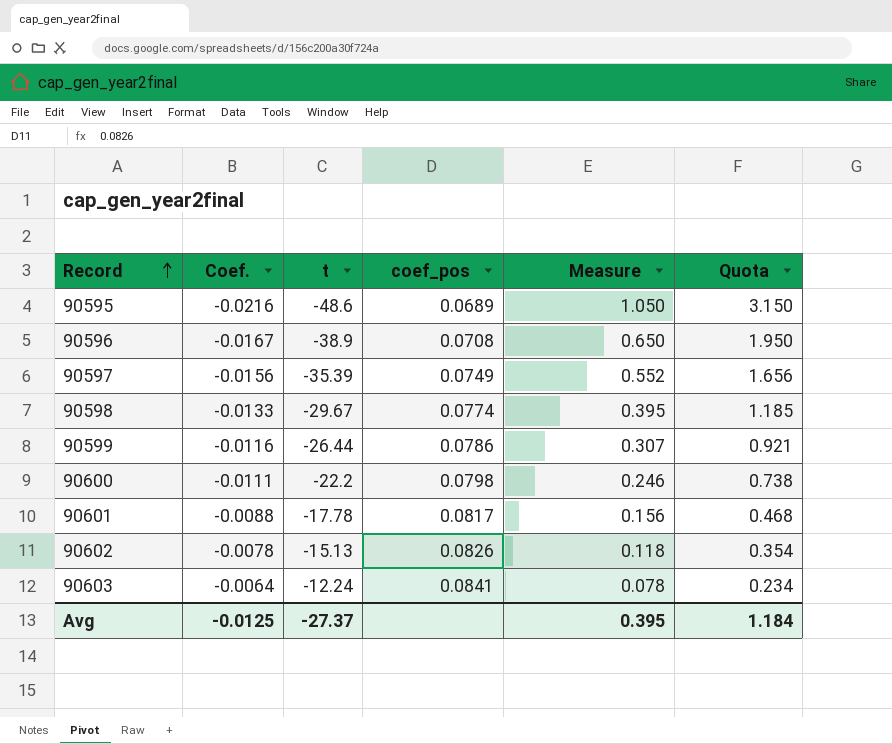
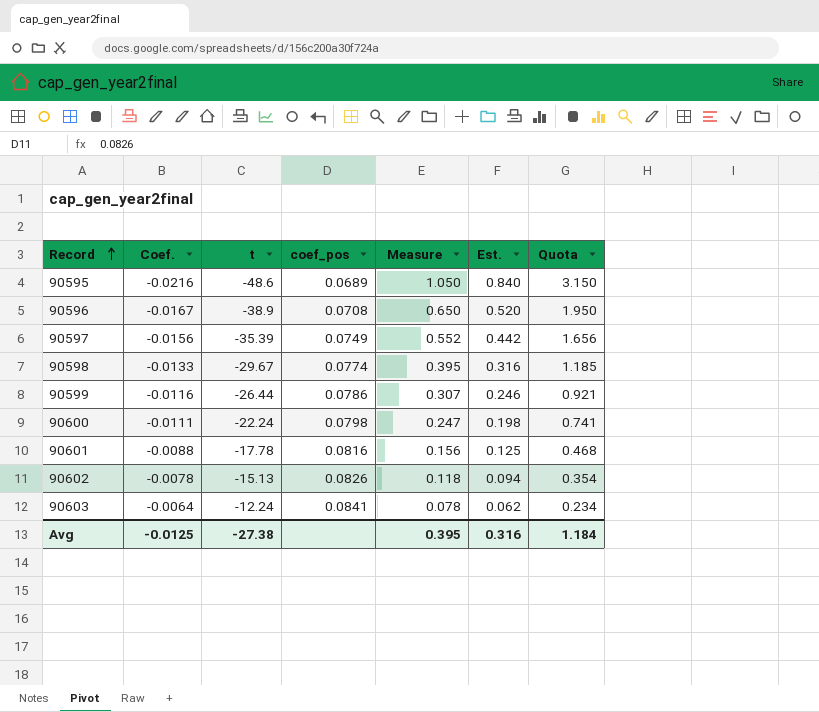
column Est. | formula: none -> [Measure] * 0.8
90600 | t: -22.2 -> -22.24
90600 | Measure: 0.246 -> 0.247
90600 | Quota: 0.738 -> 0.741
90601 | coef_pos: 0.0817 -> 0.0816
Avg | t: -27.37 -> -27.38

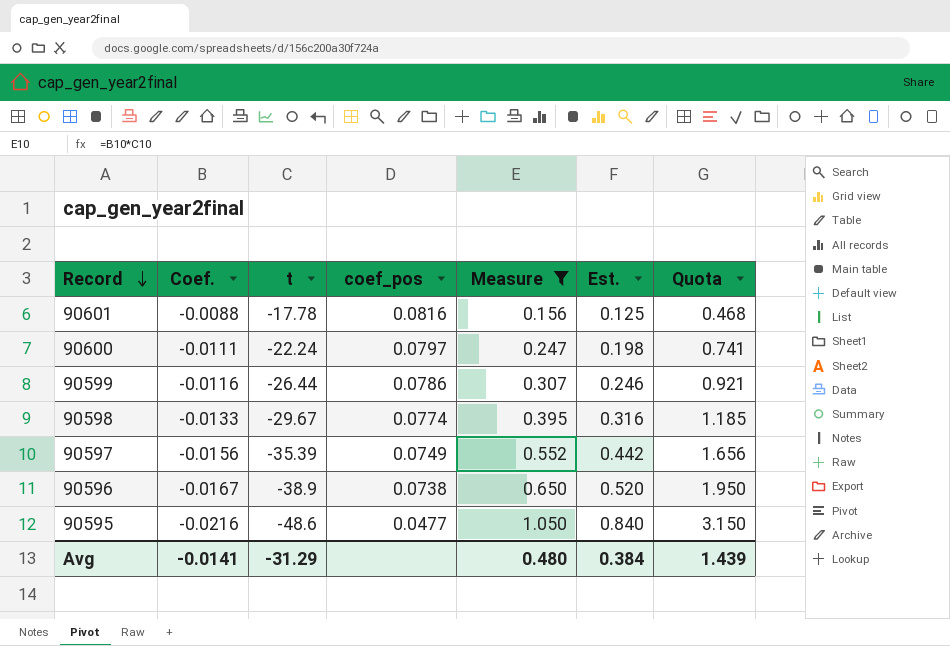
filter: none -> Measure >= 0.156
row order: Record ascending -> Record descending
90600 | coef_pos: 0.0798 -> 0.0797
90596 | coef_pos: 0.0708 -> 0.0738
90595 | coef_pos: 0.0689 -> 0.0477
Avg | Coef.: -0.0125 -> -0.0141
Avg | t: -27.38 -> -31.29
Avg | Measure: 0.395 -> 0.480
Avg | Est.: 0.316 -> 0.384
Avg | Quota: 1.184 -> 1.439

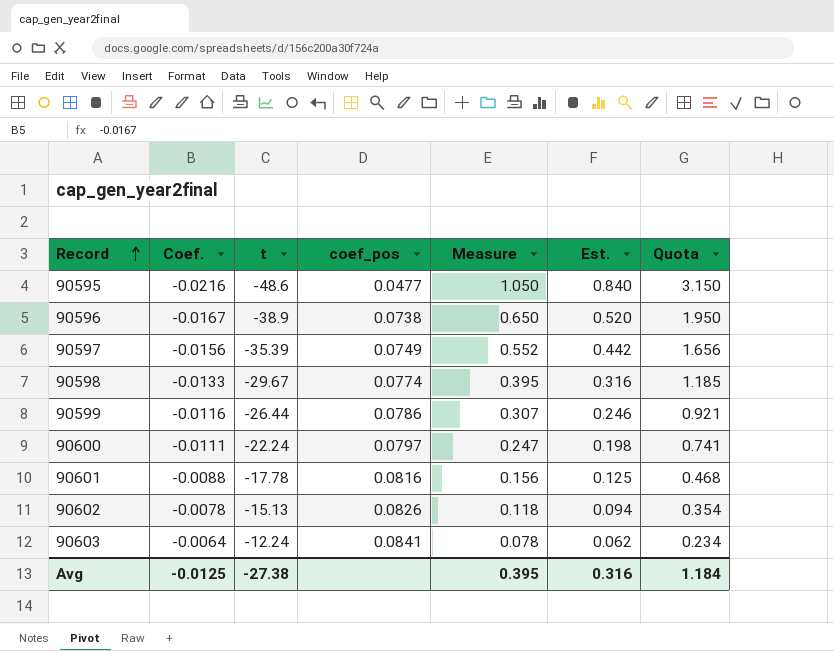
filter: Measure >= 0.156 -> none
row order: Record descending -> Record ascending
Avg | Coef.: -0.0141 -> -0.0125
Avg | t: -31.29 -> -27.38
Avg | Measure: 0.480 -> 0.395
Avg | Est.: 0.384 -> 0.316
Avg | Quota: 1.439 -> 1.184

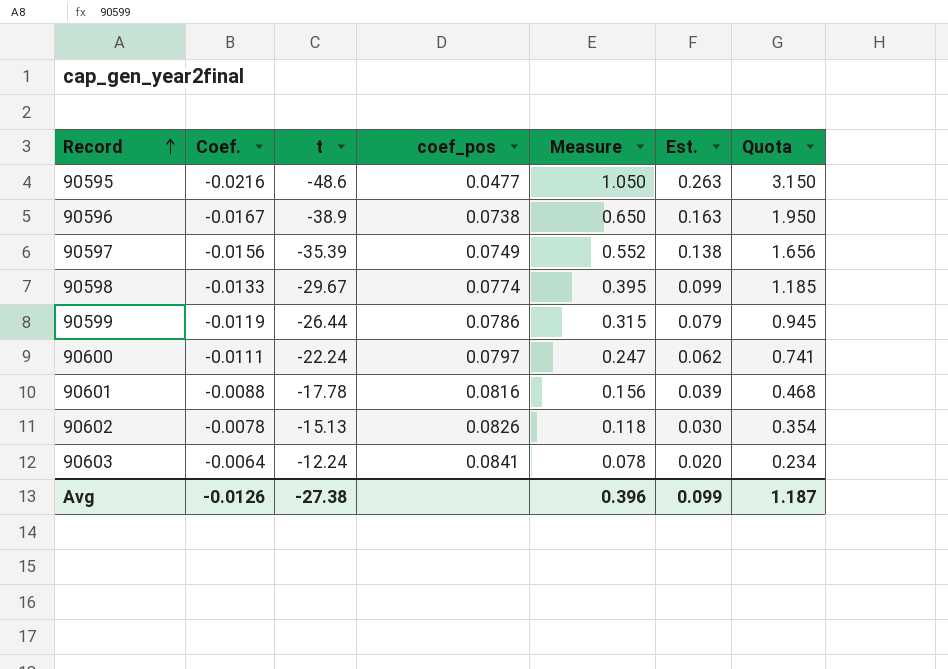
column Est. | formula: [Measure] * 0.8 -> [Measure] * 0.25
90599 | Coef.: -0.0116 -> -0.0119
90599 | Measure: 0.307 -> 0.315
90599 | Quota: 0.921 -> 0.945
Avg | Coef.: -0.0125 -> -0.0126
Avg | Measure: 0.395 -> 0.396
Avg | Est.: 0.316 -> 0.099
Avg | Quota: 1.184 -> 1.187

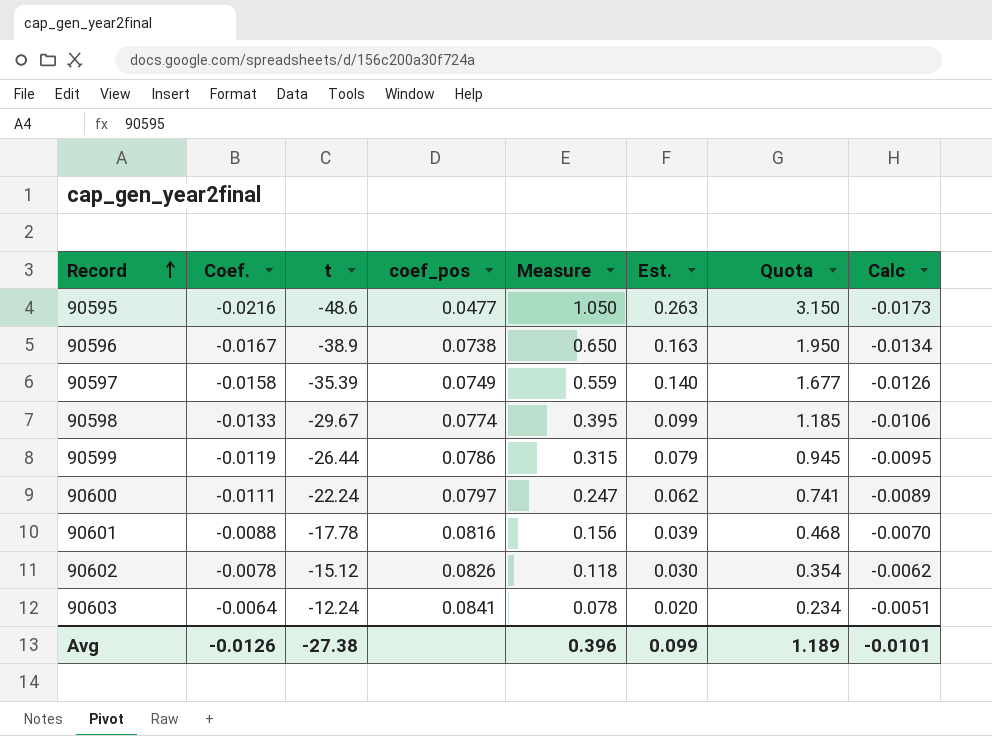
column Calc | formula: none -> [Coef.] * 0.8
90597 | Coef.: -0.0156 -> -0.0158
90597 | Measure: 0.552 -> 0.559
90597 | Est.: 0.138 -> 0.140
90597 | Quota: 1.656 -> 1.677
90602 | t: -15.13 -> -15.12
Avg | Quota: 1.187 -> 1.189

